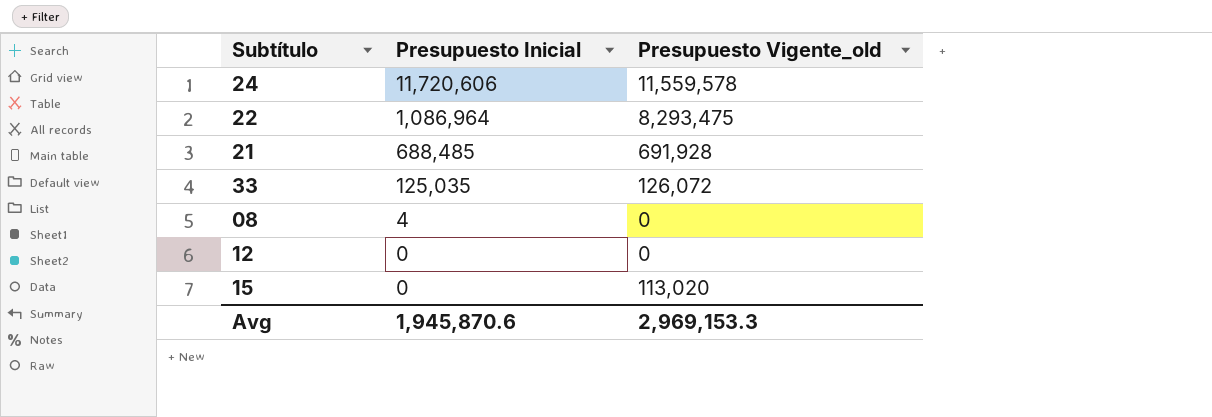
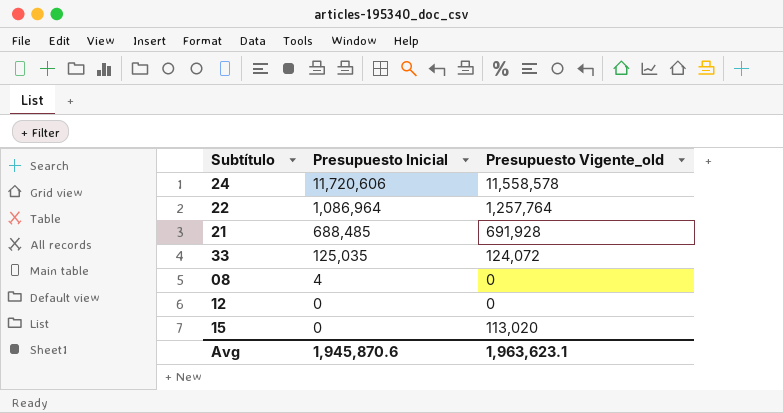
24 | Presupuesto Vigente_old: 11,559,578 -> 11,558,578
22 | Presupuesto Vigente_old: 8,293,475 -> 1,257,764
33 | Presupuesto Vigente_old: 126,072 -> 124,072
Avg | Presupuesto Vigente_old: 2,969,153.3 -> 1,963,623.1

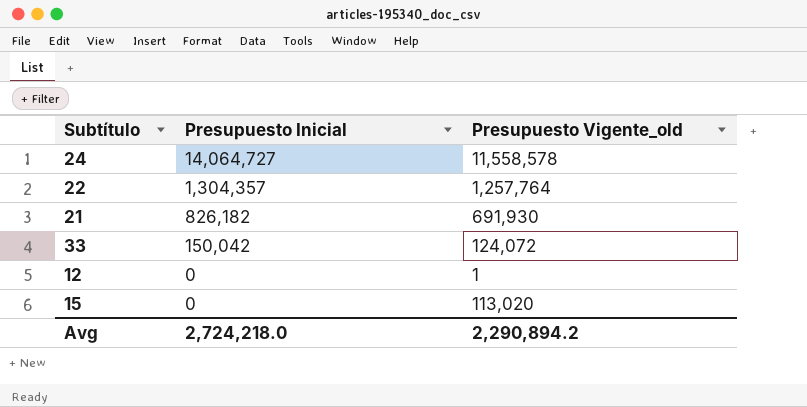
row 08: 4 | 0 -> none
24 | Presupuesto Inicial: 11,720,606 -> 14,064,727
22 | Presupuesto Inicial: 1,086,964 -> 1,304,357
21 | Presupuesto Inicial: 688,485 -> 826,182
21 | Presupuesto Vigente_old: 691,928 -> 691,930
33 | Presupuesto Inicial: 125,035 -> 150,042
12 | Presupuesto Vigente_old: 0 -> 1
Avg | Presupuesto Inicial: 1,945,870.6 -> 2,724,218.0
Avg | Presupuesto Vigente_old: 1,963,623.1 -> 2,290,894.2

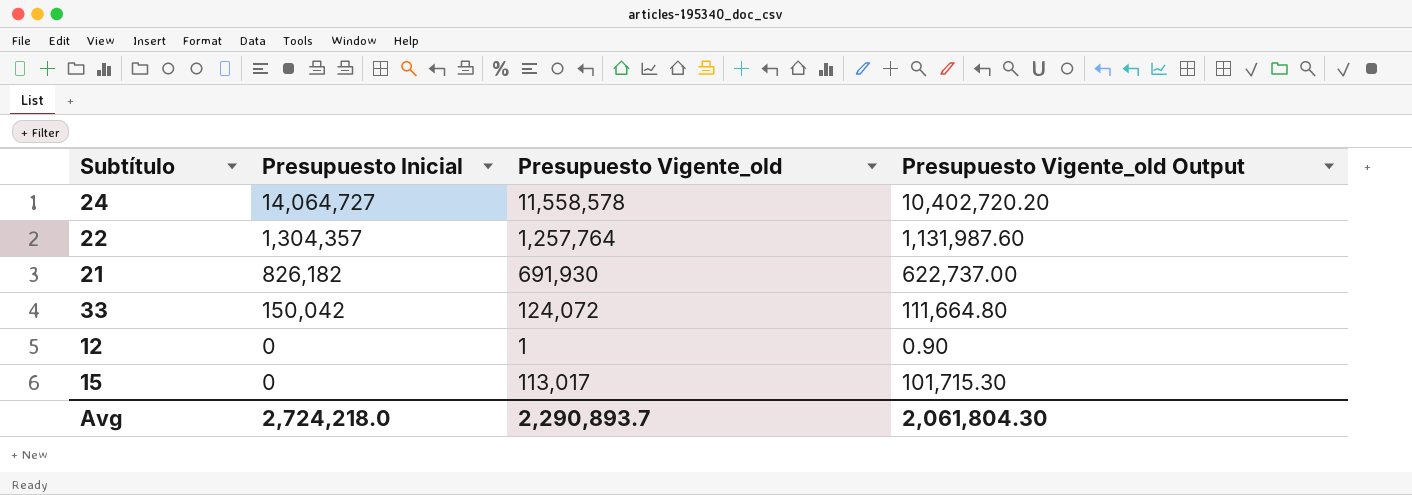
column Presupuesto Vigente_old Output | formula: none -> [Presupuesto Vigente_old] * 0.9
15 | Presupuesto Vigente_old: 113,020 -> 113,017
Avg | Presupuesto Vigente_old: 2,290,894.2 -> 2,290,893.7

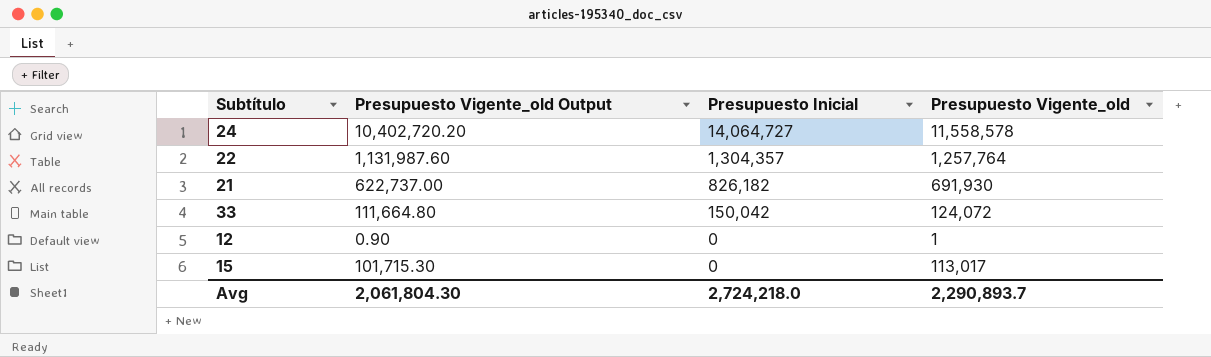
column Presupuesto Vigente_old Output | position: 4 -> 2

